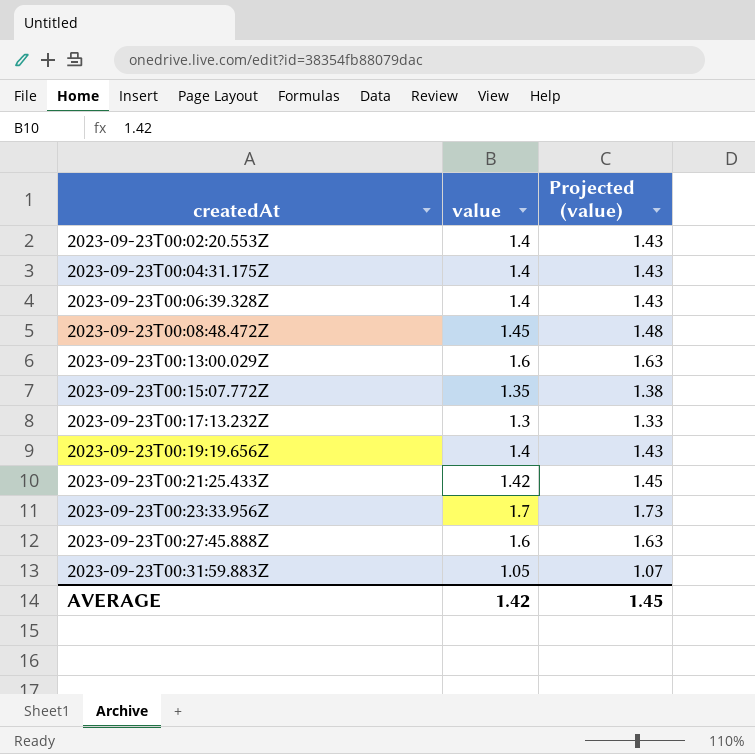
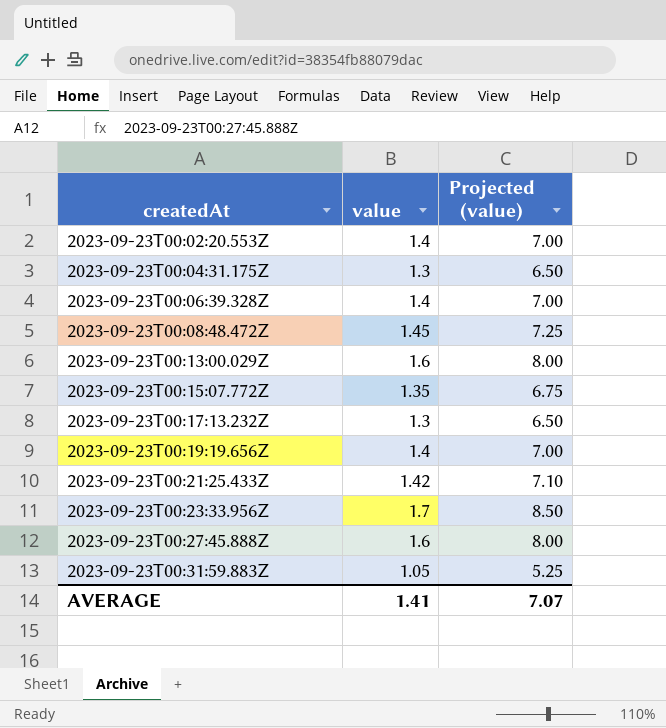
column Projected (value) | formula: [value] * 1.02 -> [value] * 5
2023-09-23T00:04:31.175Z | value: 1.4 -> 1.3
AVERAGE | value: 1.42 -> 1.41
AVERAGE | Projected (value): 1.45 -> 7.07

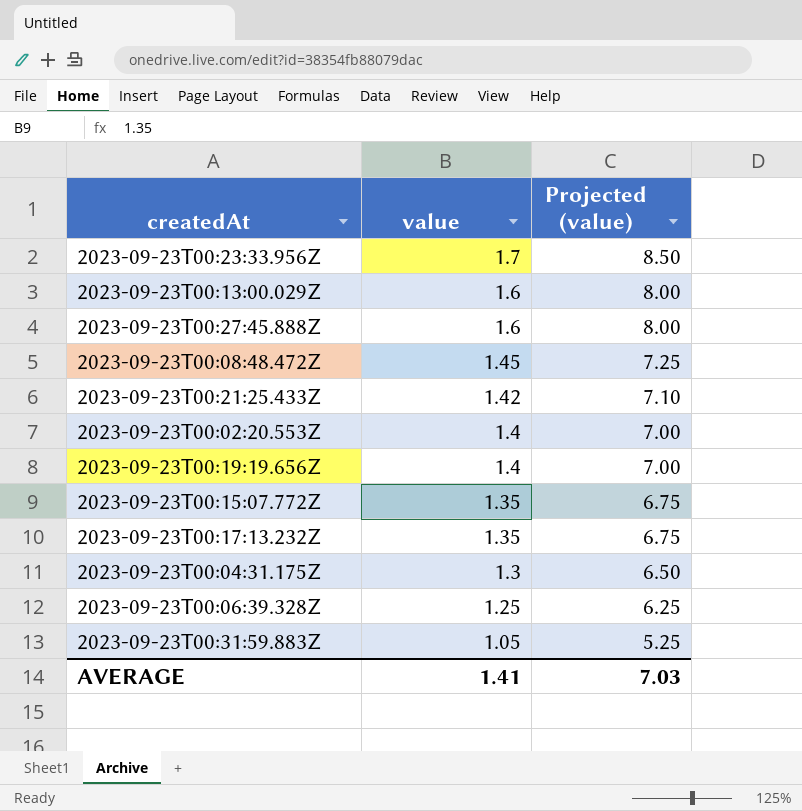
row order: createdAt ascending -> value descending
2023-09-23T00:17:13.232Z | value: 1.3 -> 1.35
2023-09-23T00:17:13.232Z | Projected (value): 6.50 -> 6.75
2023-09-23T00:06:39.328Z | value: 1.4 -> 1.25
2023-09-23T00:06:39.328Z | Projected (value): 7.00 -> 6.25
AVERAGE | Projected (value): 7.07 -> 7.03

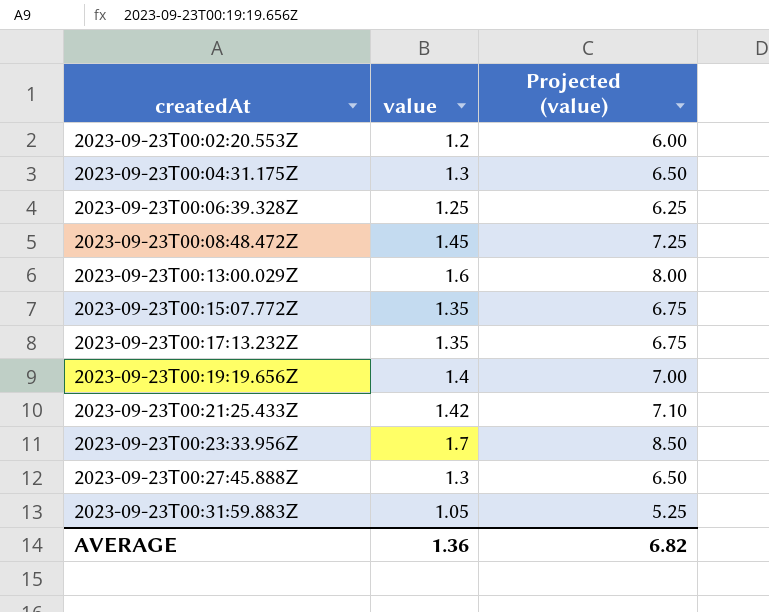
row order: value descending -> createdAt ascending
2023-09-23T00:02:20.553Z | value: 1.4 -> 1.2
2023-09-23T00:02:20.553Z | Projected (value): 7.00 -> 6.00
2023-09-23T00:27:45.888Z | value: 1.6 -> 1.3
2023-09-23T00:27:45.888Z | Projected (value): 8.00 -> 6.50
AVERAGE | value: 1.41 -> 1.36
AVERAGE | Projected (value): 7.03 -> 6.82

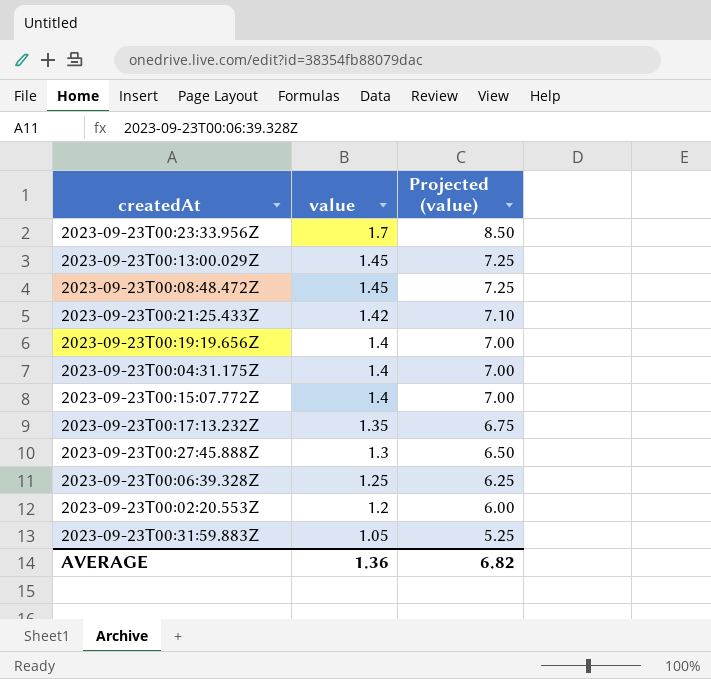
row order: createdAt ascending -> value descending
2023-09-23T00:13:00.029Z | value: 1.6 -> 1.45
2023-09-23T00:13:00.029Z | Projected (value): 8.00 -> 7.25
2023-09-23T00:04:31.175Z | value: 1.3 -> 1.4
2023-09-23T00:04:31.175Z | Projected (value): 6.50 -> 7.00
2023-09-23T00:15:07.772Z | value: 1.35 -> 1.4
2023-09-23T00:15:07.772Z | Projected (value): 6.75 -> 7.00

